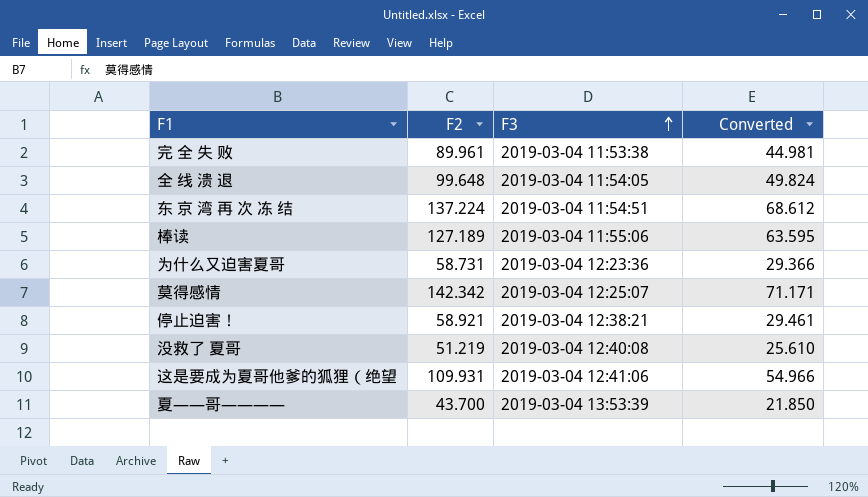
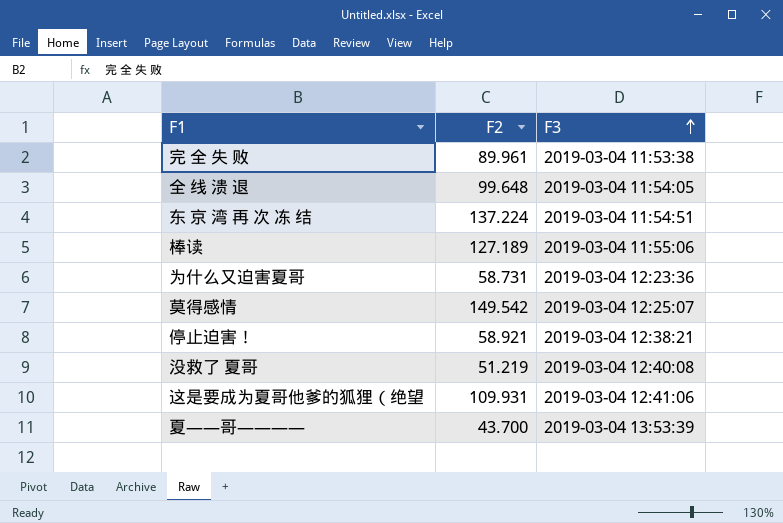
column Converted | formula: [F2] * 0.5 -> none
莫得感情 | F2: 142.342 -> 149.542

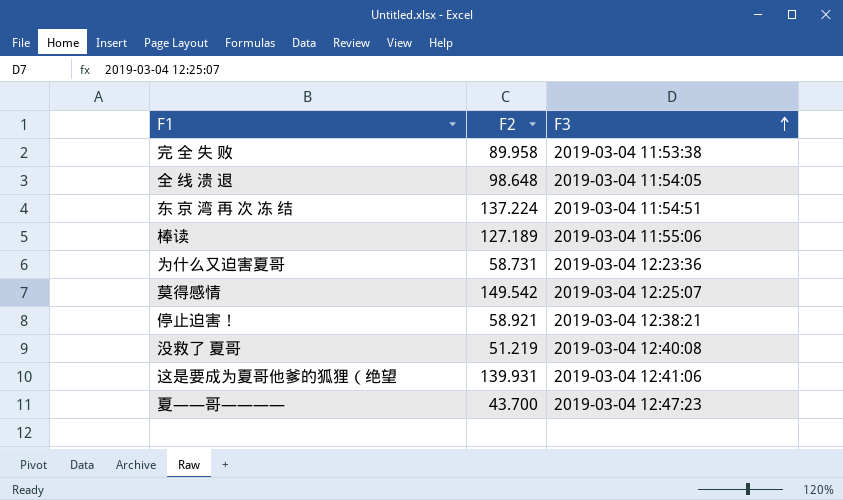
完 全 失 败 | F2: 89.961 -> 89.958
全 线 溃 退 | F2: 99.648 -> 98.648
这是要成为夏哥他爹的狐狸（绝望 | F2: 109.931 -> 139.931
夏——哥———— | F3: 2019-03-04 13:53:39 -> 2019-03-04 12:47:23

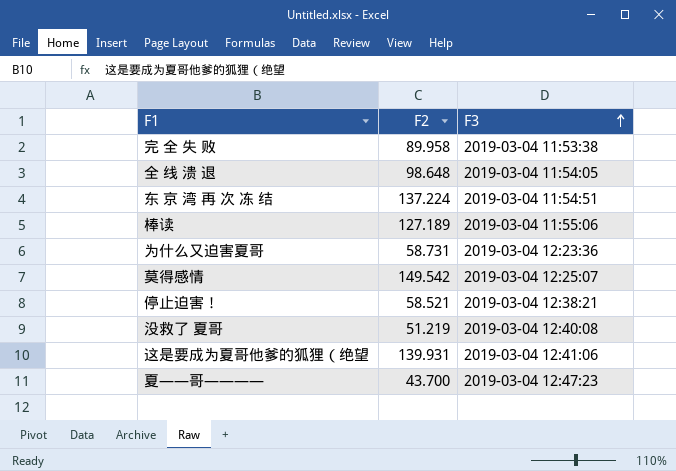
停止迫害！ | F2: 58.921 -> 58.521

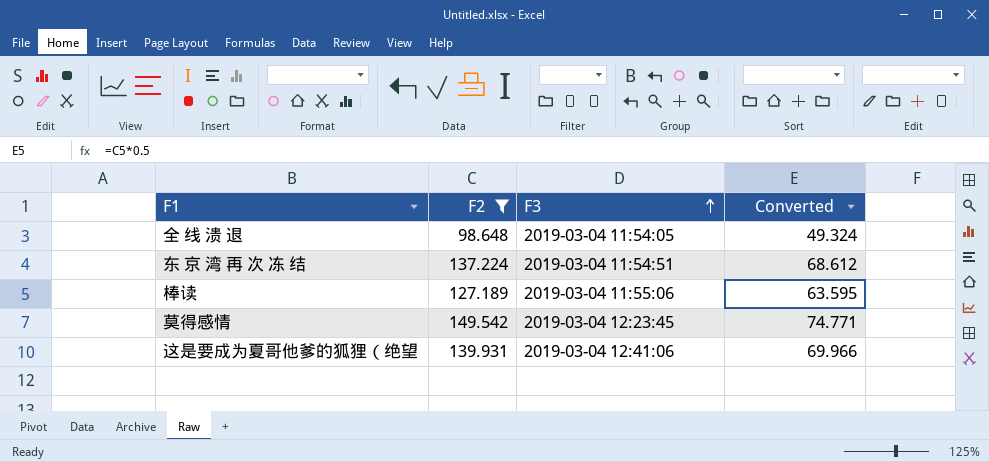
filter: none -> F2 >= 98.648
column Converted | formula: none -> [F2] * 0.5
莫得感情 | F3: 2019-03-04 12:25:07 -> 2019-03-04 12:23:45

